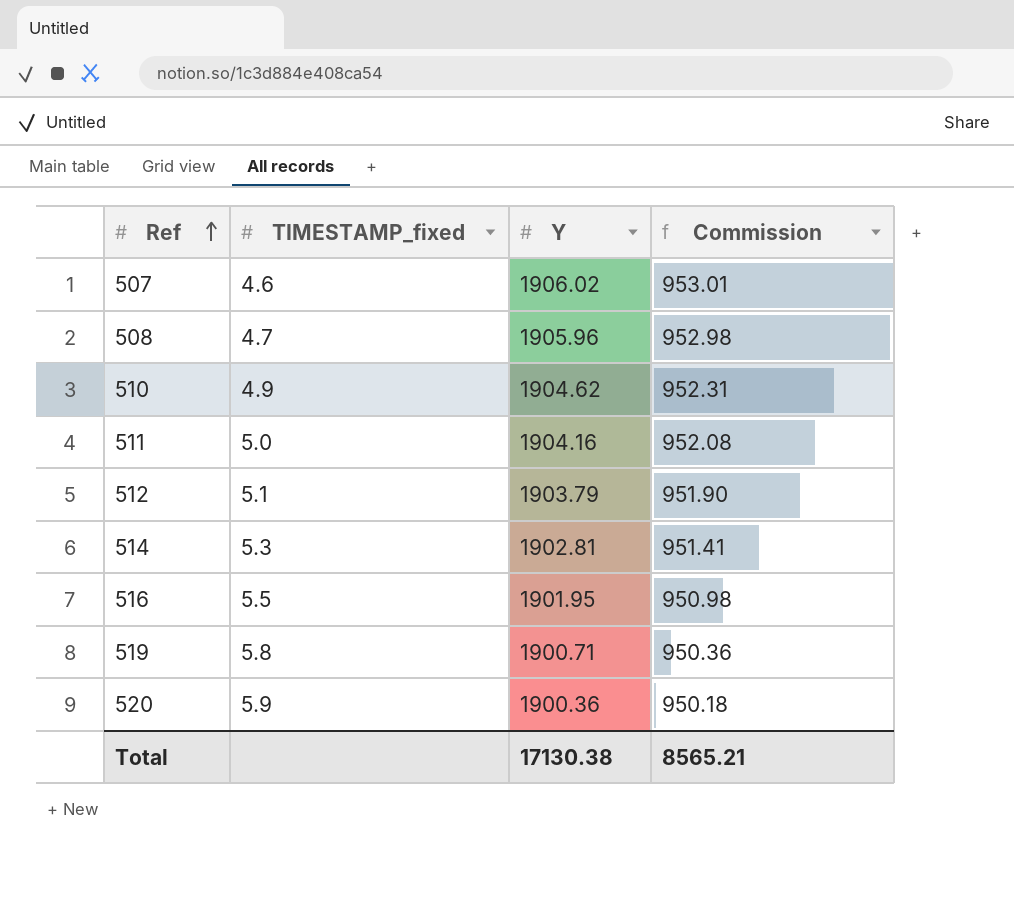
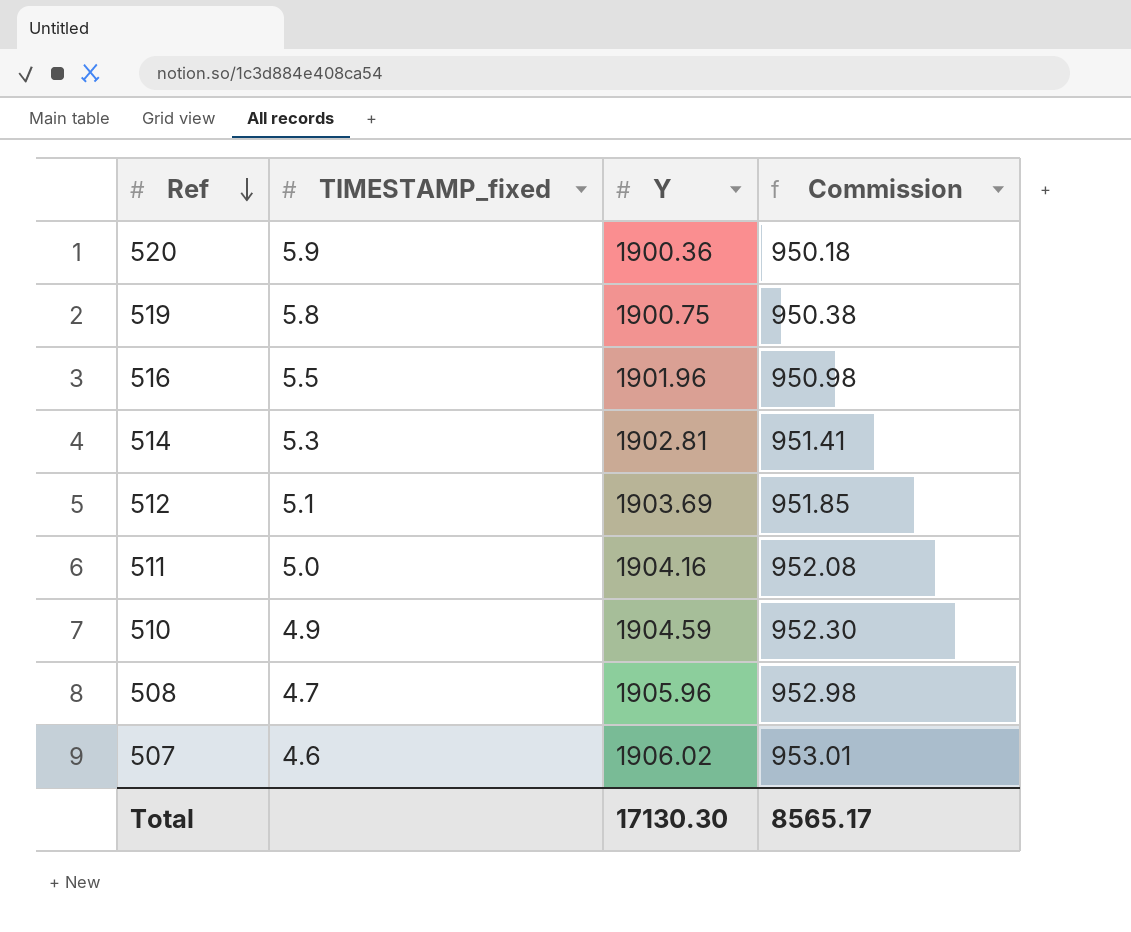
row order: Ref ascending -> Ref descending
519 | Y: 1900.71 -> 1900.75
519 | Commission: 950.36 -> 950.38
516 | Y: 1901.95 -> 1901.96
512 | Y: 1903.79 -> 1903.69
512 | Commission: 951.90 -> 951.85
510 | Y: 1904.62 -> 1904.59
510 | Commission: 952.31 -> 952.30
Total | Y: 17130.38 -> 17130.30
Total | Commission: 8565.21 -> 8565.17

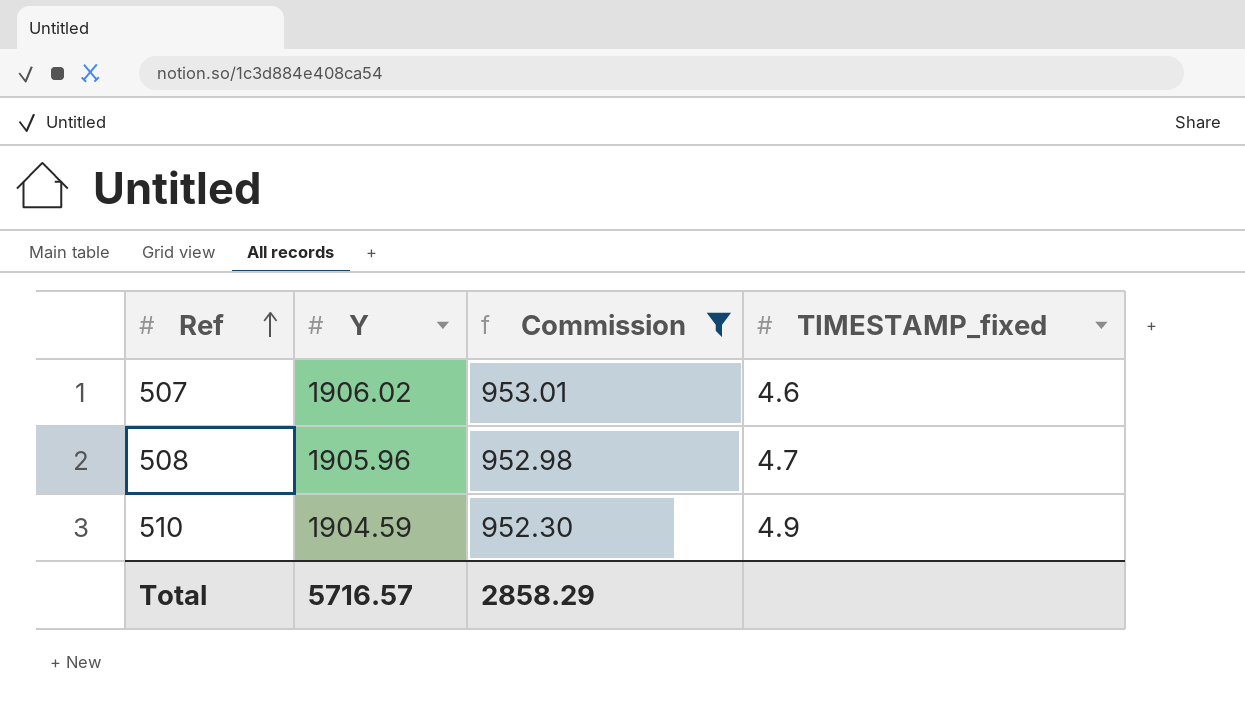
filter: none -> Commission >= 952.30
row order: Ref descending -> Ref ascending
column TIMESTAMP_fixed | position: 2 -> 4
Total | Y: 17130.30 -> 5716.57
Total | Commission: 8565.17 -> 2858.29

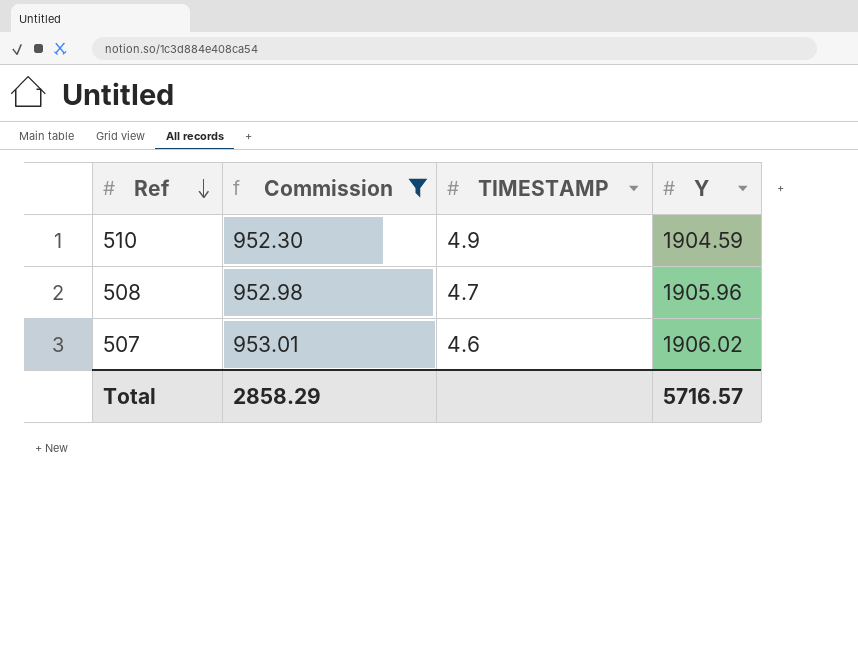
row order: Ref ascending -> Ref descending
column name: TIMESTAMP_fixed -> TIMESTAMP
column Y | position: 2 -> 4

